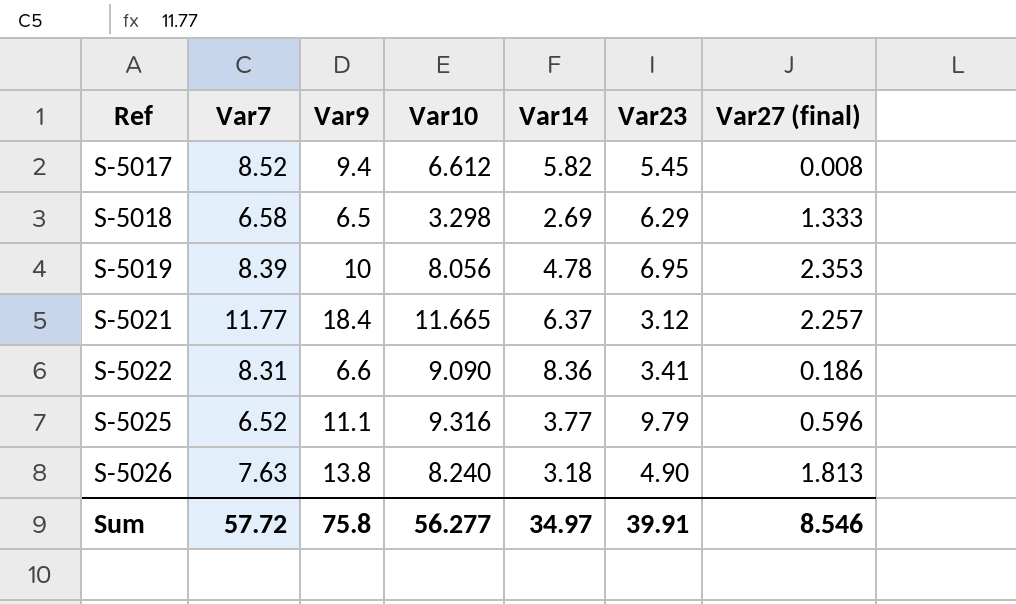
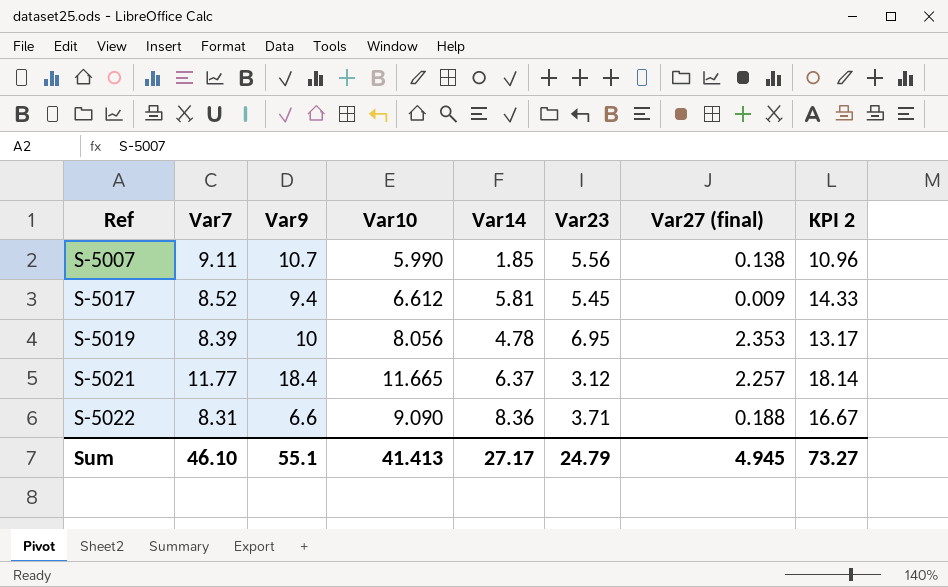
column KPI 2 | formula: none -> [Var7] + [Var14]
row S-5018: 6.58 | 6.5 | 3.298 | 2.69 | 6.29 | 1.333 -> none
row S-5025: 6.52 | 11.1 | 9.316 | 3.77 | 9.79 | 0.596 -> none
row S-5026: 7.63 | 13.8 | 8.240 | 3.18 | 4.90 | 1.813 -> none
row S-5007: none -> 9.11 | 10.7 | 5.990 | 1.85 | 5.56 | 0.138 | 10.96
S-5017 | Var14: 5.82 -> 5.81
S-5017 | Var27 (final): 0.008 -> 0.009
S-5022 | Var23: 3.41 -> 3.71
S-5022 | Var27 (final): 0.186 -> 0.188
Sum | Var7: 57.72 -> 46.10
Sum | Var9: 75.8 -> 55.1
Sum | Var10: 56.277 -> 41.413
Sum | Var14: 34.97 -> 27.17
Sum | Var23: 39.91 -> 24.79
Sum | Var27 (final): 8.546 -> 4.945

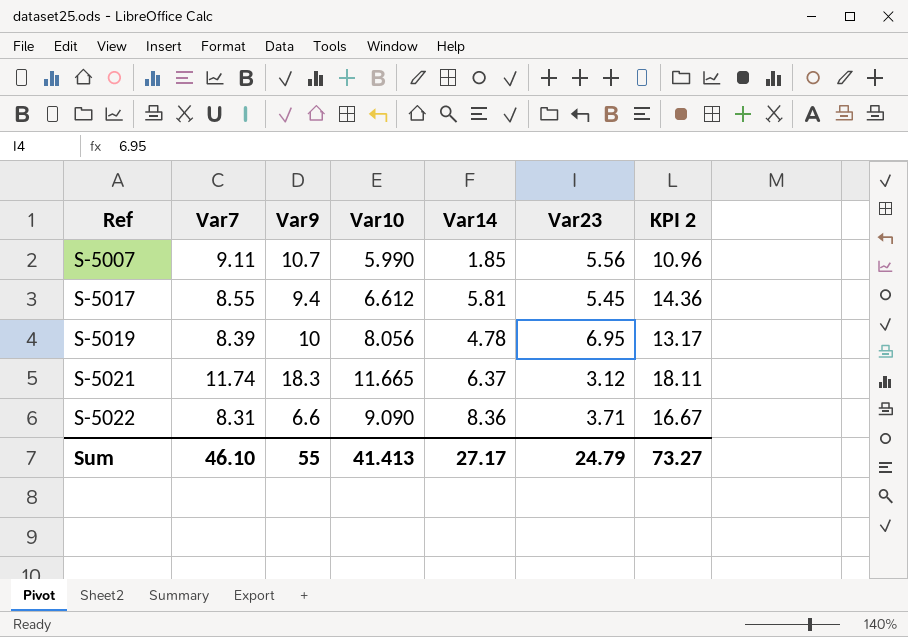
column Var27 (final) | position: 7 -> none
S-5017 | Var7: 8.52 -> 8.55
S-5017 | KPI 2: 14.33 -> 14.36
S-5021 | Var7: 11.77 -> 11.74
S-5021 | Var9: 18.4 -> 18.3
S-5021 | KPI 2: 18.14 -> 18.11
Sum | Var9: 55.1 -> 55

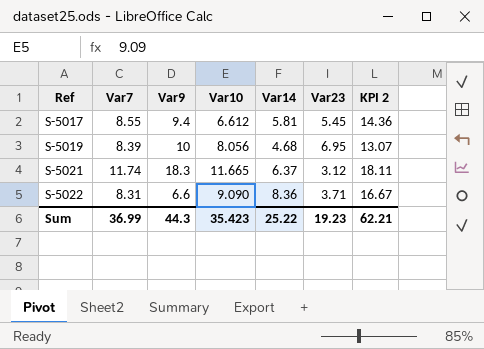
row S-5007: 9.11 | 10.7 | 5.990 | 1.85 | 5.56 | 10.96 -> none
S-5019 | Var14: 4.78 -> 4.68
S-5019 | KPI 2: 13.17 -> 13.07
Sum | Var7: 46.10 -> 36.99
Sum | Var9: 55 -> 44.3
Sum | Var10: 41.413 -> 35.423
Sum | Var14: 27.17 -> 25.22
Sum | Var23: 24.79 -> 19.23
Sum | KPI 2: 73.27 -> 62.21

